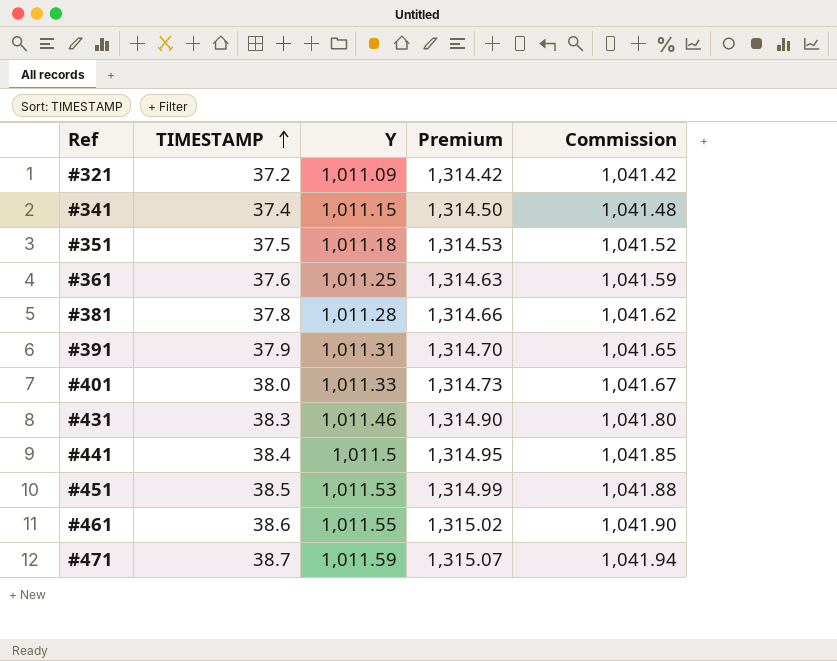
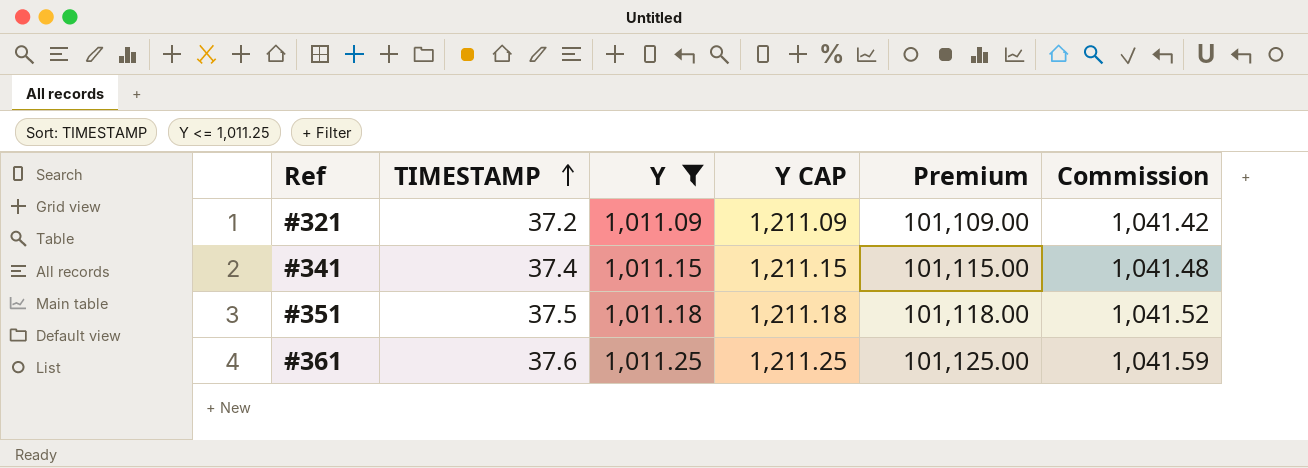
filter: none -> Y <= 1,011.25
column Y CAP | formula: none -> [Y] + 200
column Premium | formula: [Y] * 1.3 -> [Y] * 100

